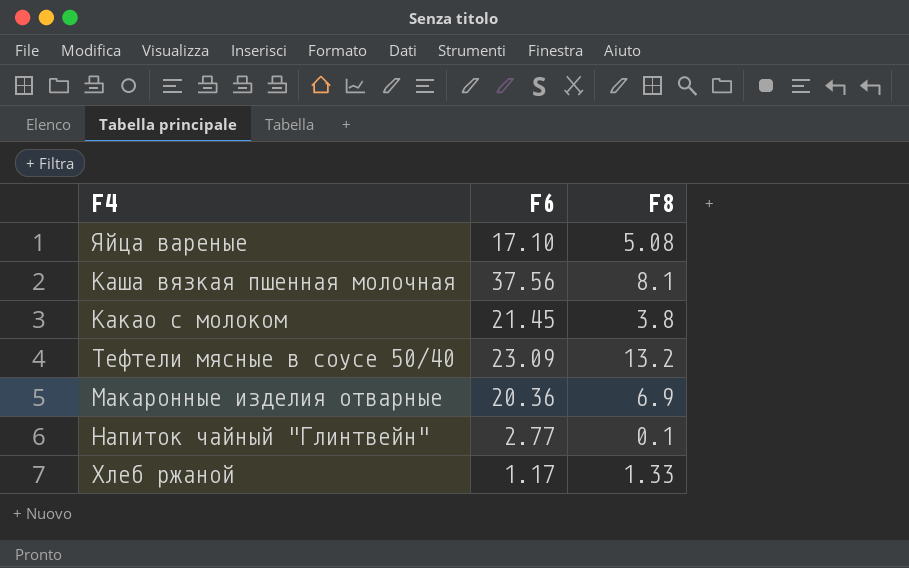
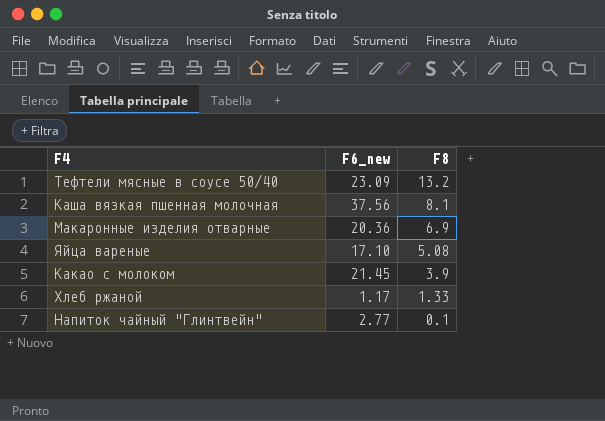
row order: none -> F8 descending
column name: F6 -> F6_new
Какао с молоком | F8: 3.8 -> 3.9

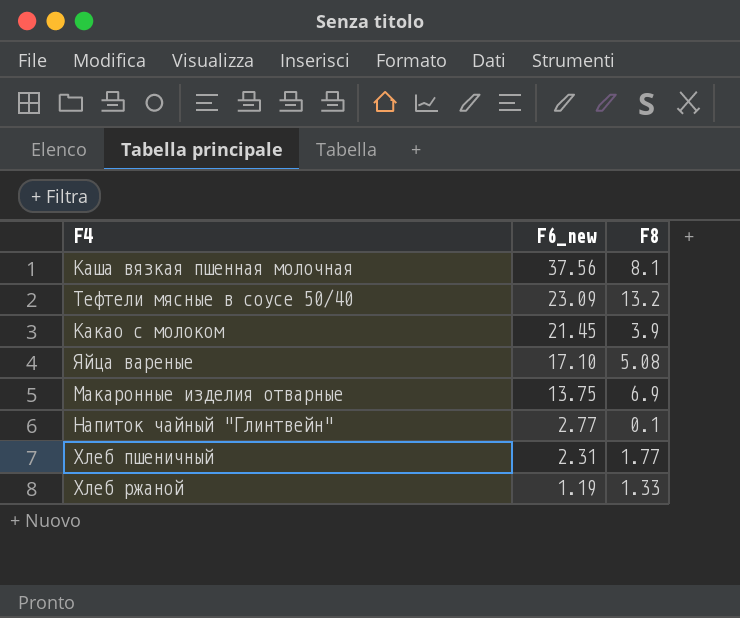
row order: F8 descending -> F6_new descending
Макаронные изделия отварные | F6_new: 20.36 -> 13.75
row Хлеб пшеничный: none -> 2.31 | 1.77
Хлеб ржаной | F6_new: 1.17 -> 1.19

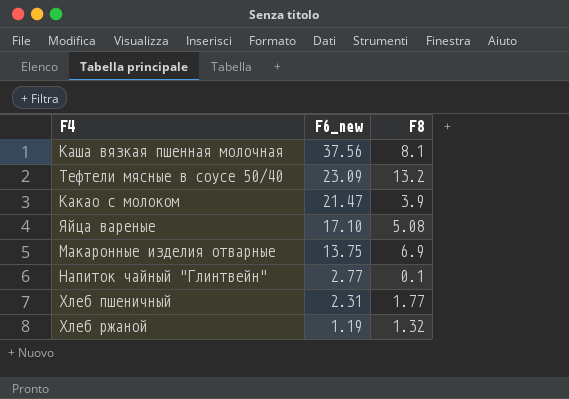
Какао с молоком | F6_new: 21.45 -> 21.47
Хлеб ржаной | F8: 1.33 -> 1.32

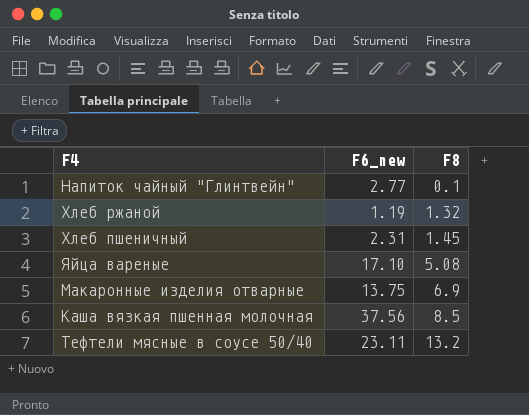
row order: F6_new descending -> F8 ascending
row Какао с молоком: 21.47 | 3.9 -> none
Хлеб пшеничный | F8: 1.77 -> 1.45
Каша вязкая пшенная молочная | F8: 8.1 -> 8.5
Тефтели мясные в соусе 50/40 | F6_new: 23.09 -> 23.11

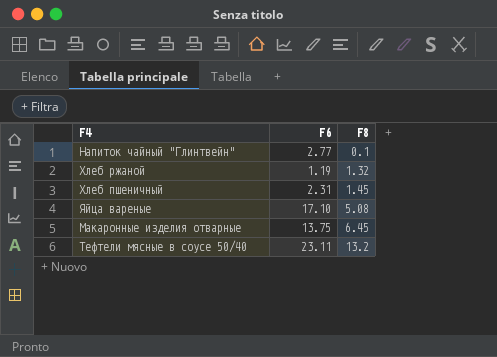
column name: F6_new -> F6
row Каша вязкая пшенная молочная: 37.56 | 8.5 -> none
Макаронные изделия отварные | F8: 6.9 -> 6.45

